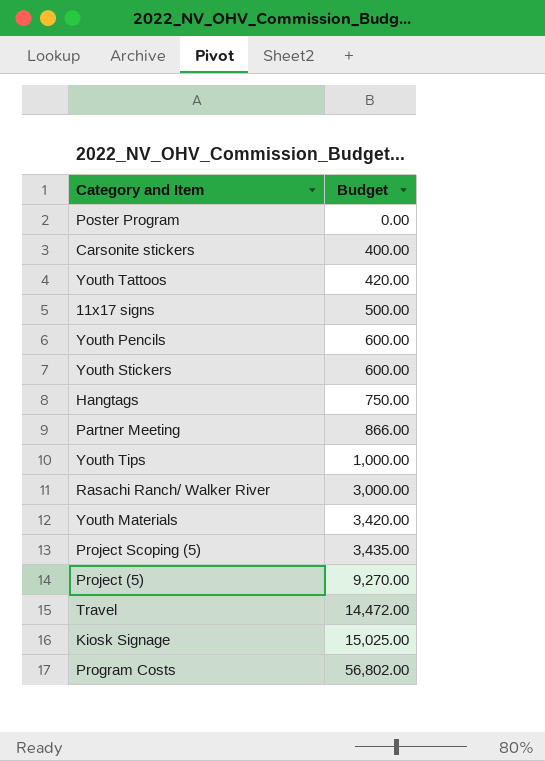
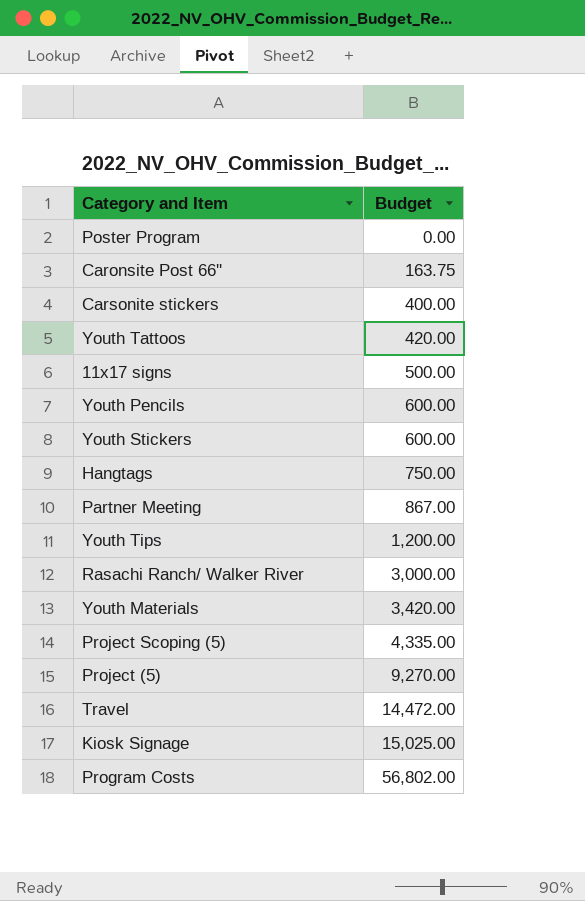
row Caronsite Post 66'': none -> 163.75
Partner Meeting | Budget: 866.00 -> 867.00
Youth Tips | Budget: 1,000.00 -> 1,200.00
Project Scoping (5) | Budget: 3,435.00 -> 4,335.00

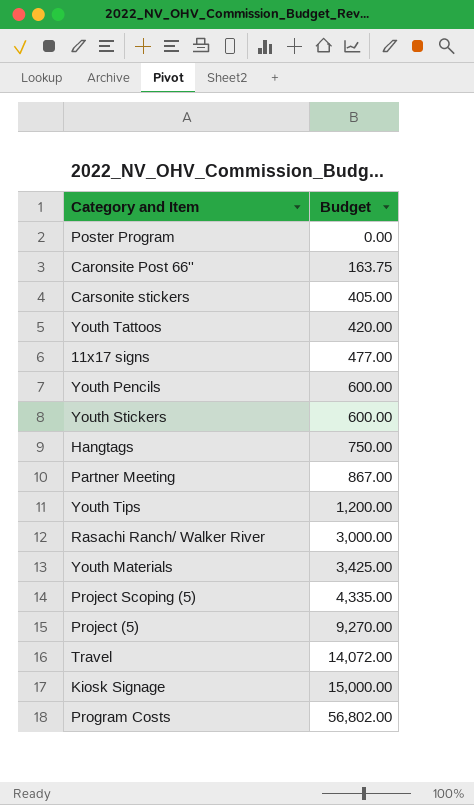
Carsonite stickers | Budget: 400.00 -> 405.00
11x17 signs | Budget: 500.00 -> 477.00
Youth Materials | Budget: 3,420.00 -> 3,425.00
Travel | Budget: 14,472.00 -> 14,072.00
Kiosk Signage | Budget: 15,025.00 -> 15,000.00

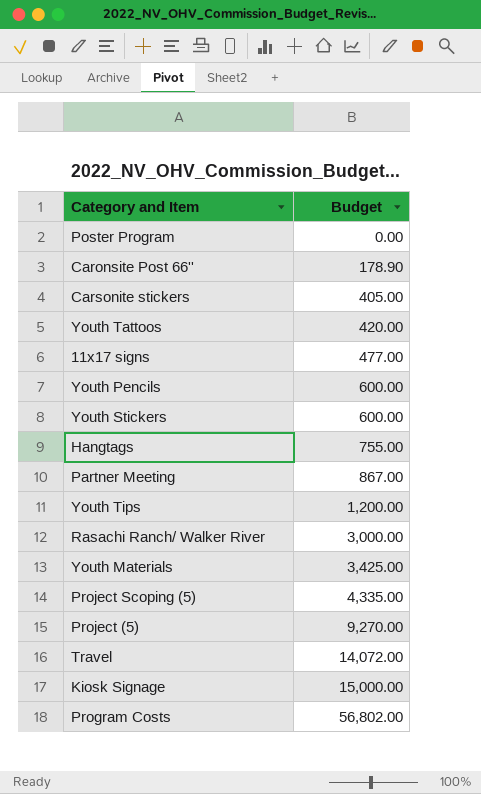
Caronsite Post 66'' | Budget: 163.75 -> 178.90
Hangtags | Budget: 750.00 -> 755.00

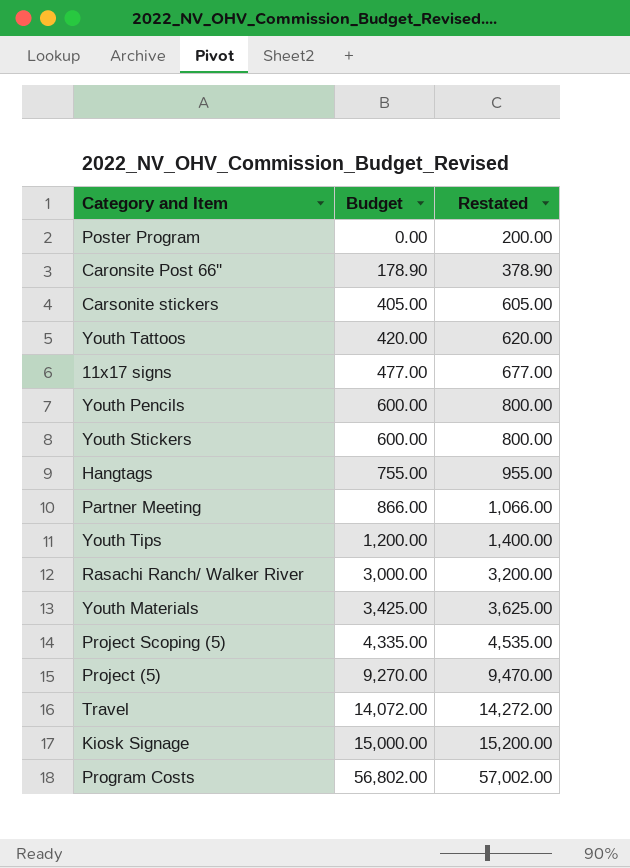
column Restated | formula: none -> [Budget] + 200
Partner Meeting | Budget: 867.00 -> 866.00

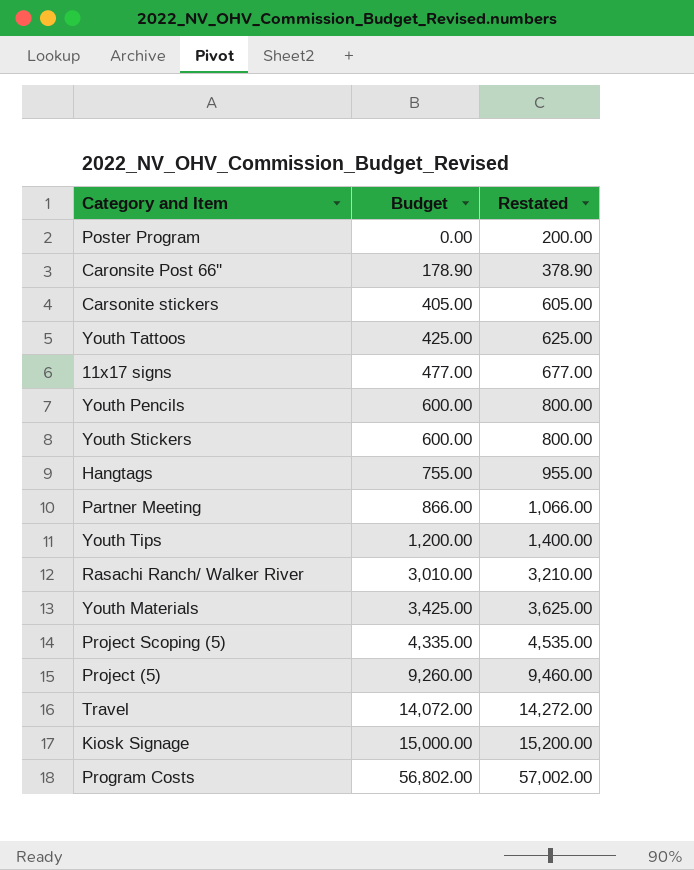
Youth Tattoos | Budget: 420.00 -> 425.00
Youth Tattoos | Restated: 620.00 -> 625.00
Rasachi Ranch/ Walker River | Budget: 3,000.00 -> 3,010.00
Rasachi Ranch/ Walker River | Restated: 3,200.00 -> 3,210.00
Project (5) | Budget: 9,270.00 -> 9,260.00
Project (5) | Restated: 9,470.00 -> 9,460.00

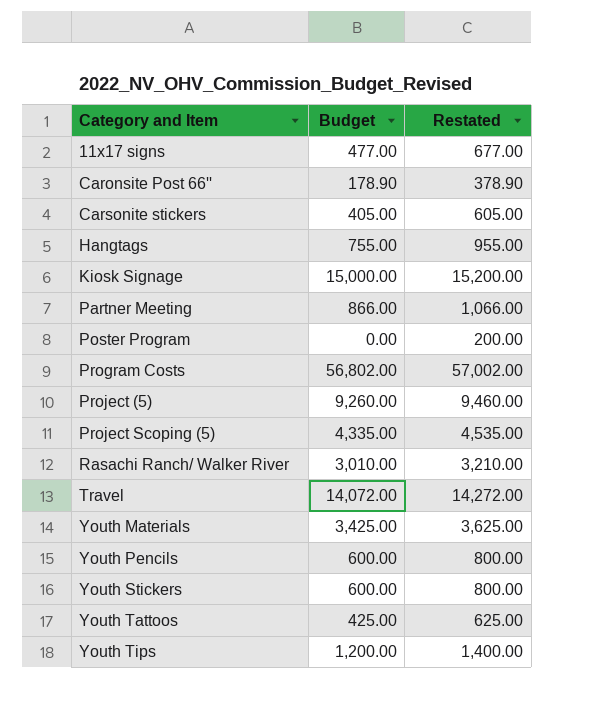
row order: Budget ascending -> Category and Item ascending

